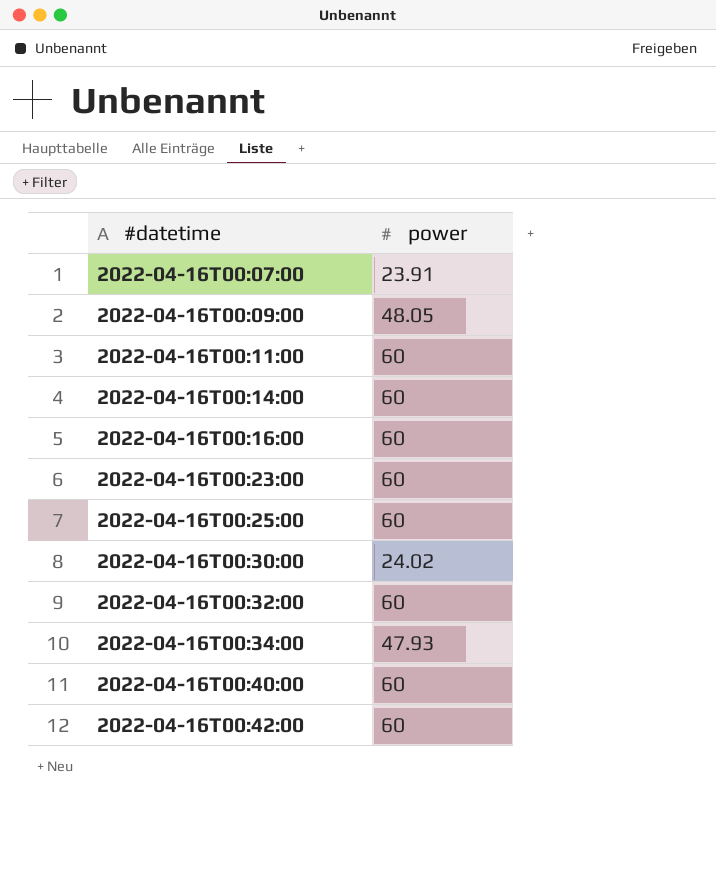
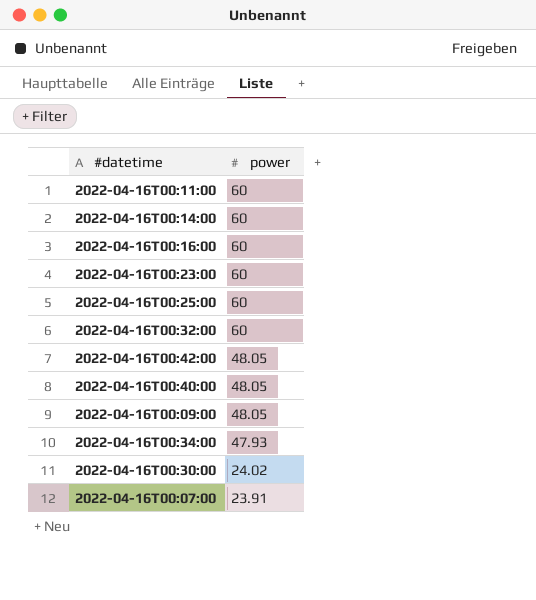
row order: #datetime ascending -> power descending
2022-04-16T00:42:00 | power: 60 -> 48.05
2022-04-16T00:40:00 | power: 60 -> 48.05

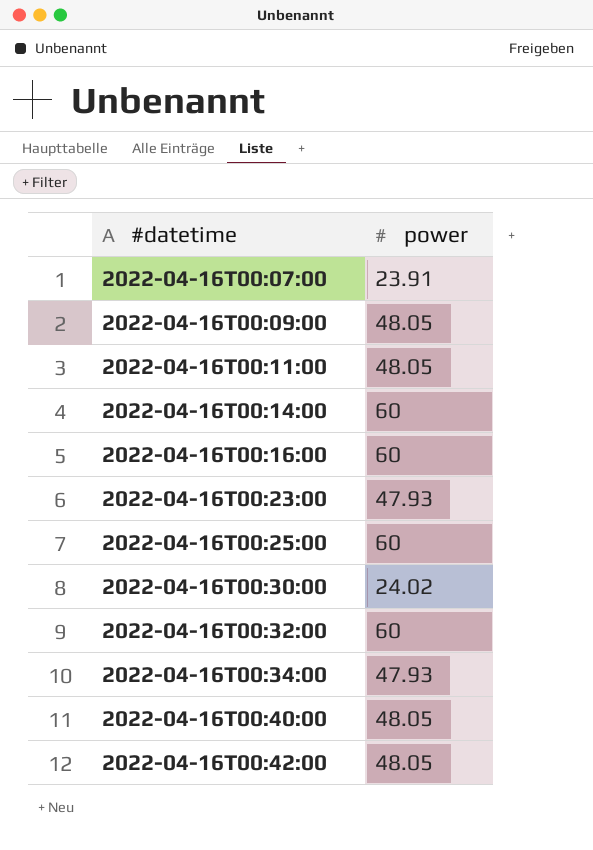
row order: power descending -> #datetime ascending
2022-04-16T00:11:00 | power: 60 -> 48.05
2022-04-16T00:23:00 | power: 60 -> 47.93

